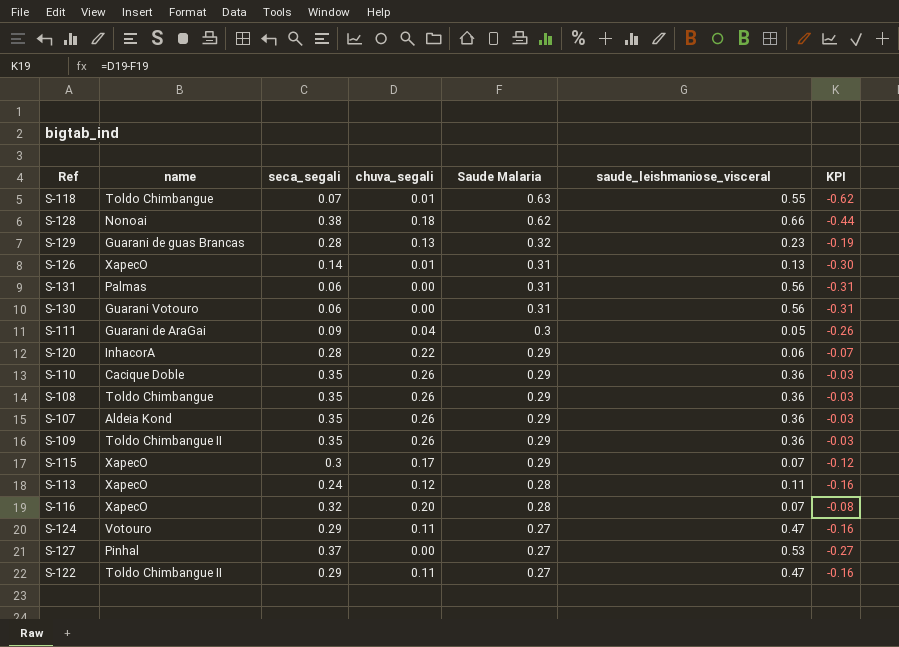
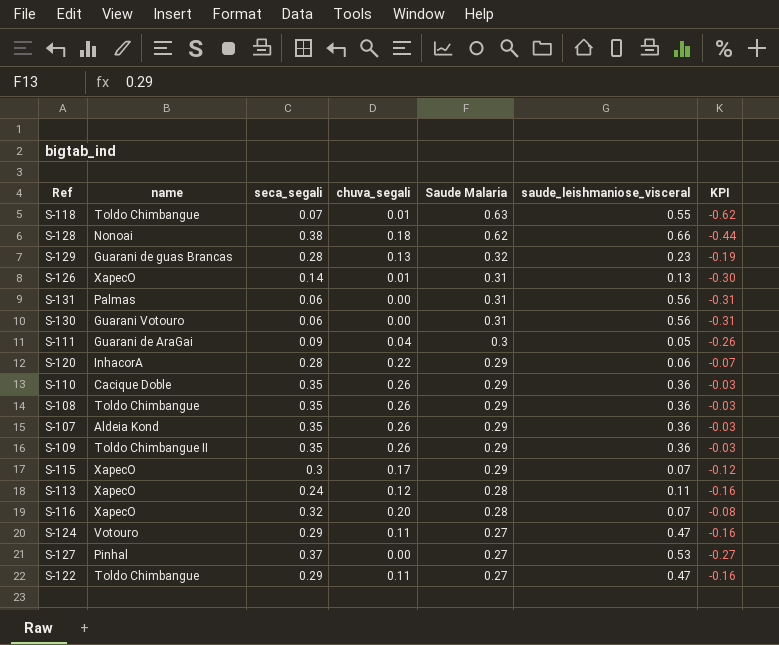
S-122 | name: Toldo Chimbangue II -> Toldo Chimbangue

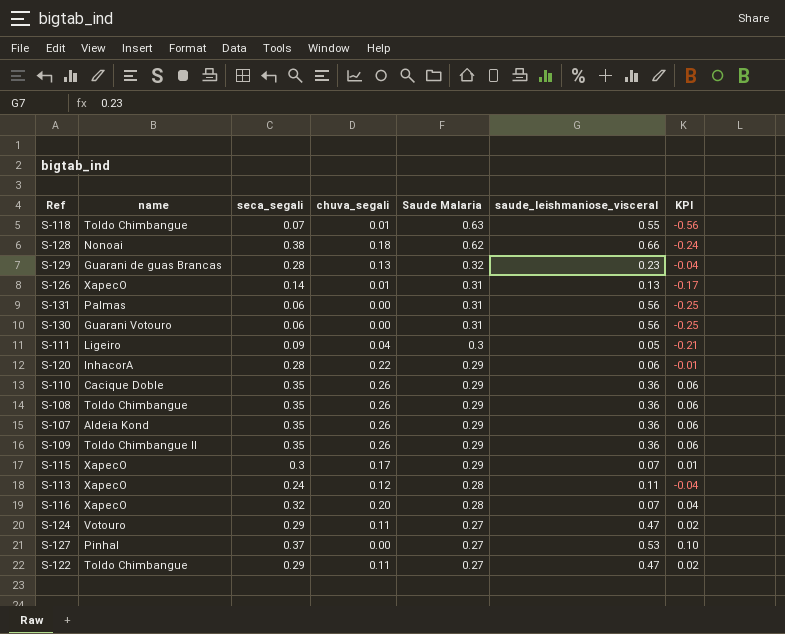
column KPI | formula: [chuva_segali] - [Saude Malaria] -> [seca_segali] - [Saude Malaria]
S-111 | name: Guarani de AraGai -> Ligeiro

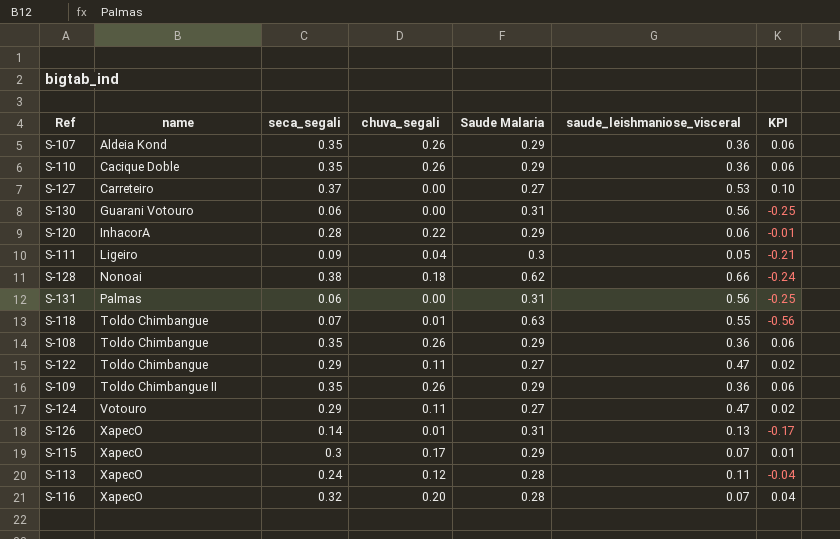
row order: Saude Malaria descending -> name ascending
row S-129: Guarani de guas Brancas | 0.28 | 0.13 | 0.32 | 0.23 | -0.04 -> none
S-127 | name: Pinhal -> Carreteiro

